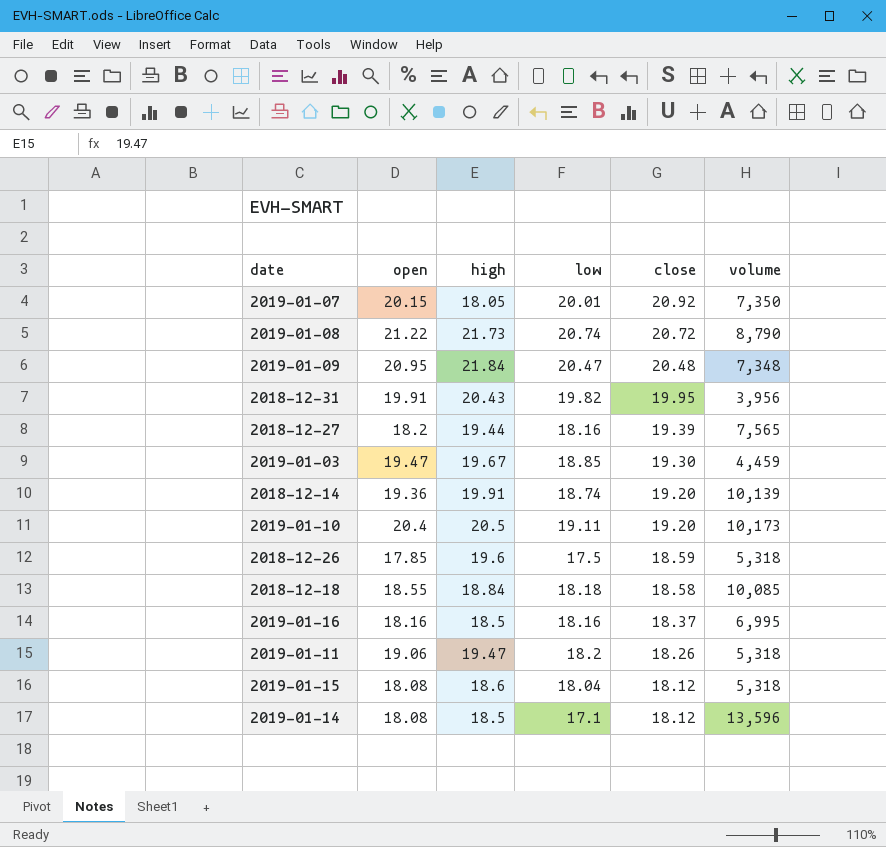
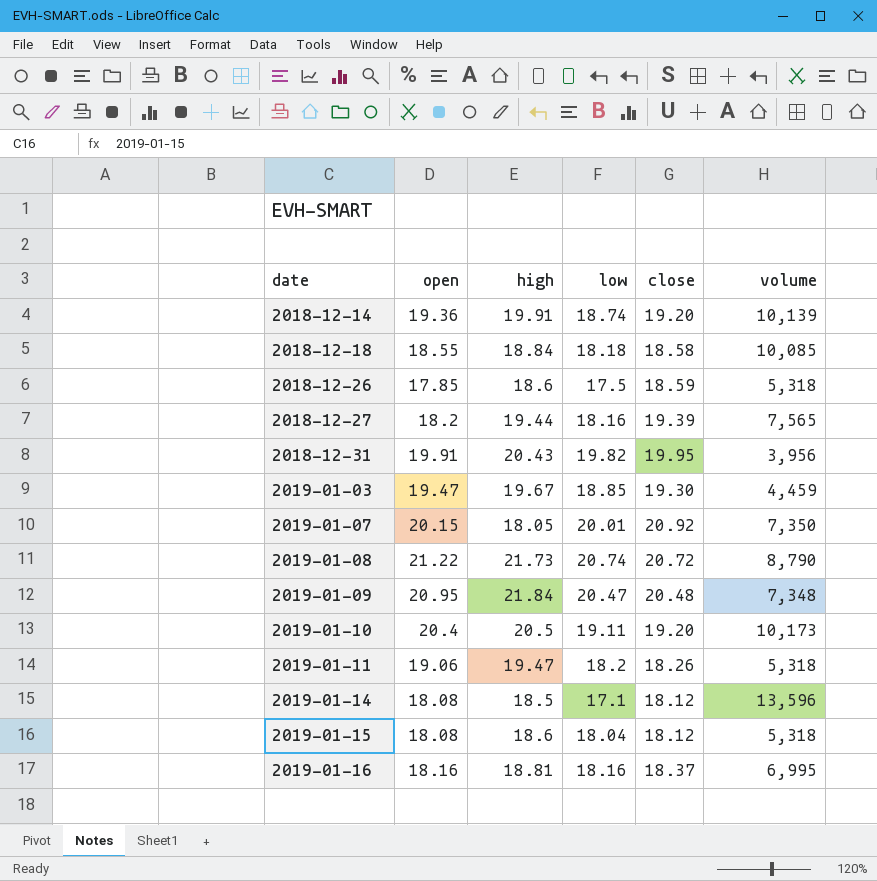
row order: close descending -> date ascending
2018-12-26 | high: 19.6 -> 18.6
2019-01-16 | high: 18.5 -> 18.81

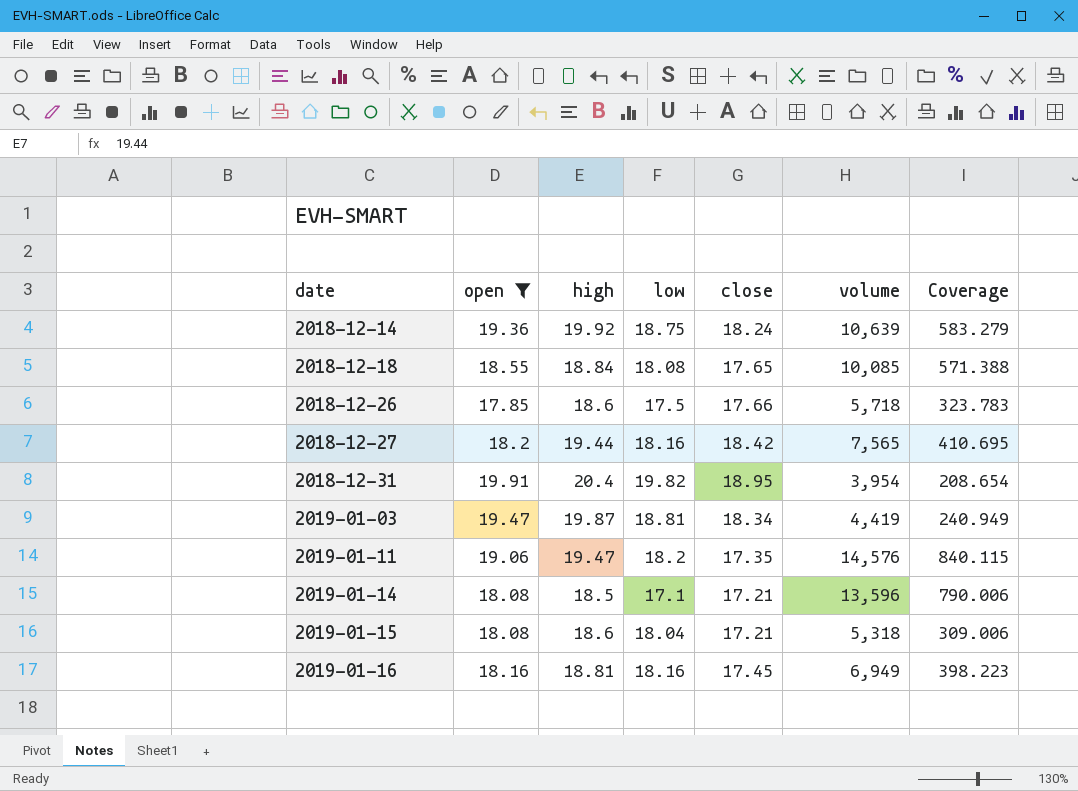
filter: none -> open <= 19.91
column Coverage | formula: none -> [volume] / [close]
2018-12-14 | high: 19.91 -> 19.92
2018-12-14 | low: 18.74 -> 18.75
2018-12-14 | close: 19.20 -> 18.24
2018-12-14 | volume: 10,139 -> 10,639
2018-12-18 | low: 18.18 -> 18.08
2018-12-18 | close: 18.58 -> 17.65
2018-12-26 | close: 18.59 -> 17.66
2018-12-26 | volume: 5,318 -> 5,718
2018-12-27 | close: 19.39 -> 18.42
2018-12-31 | high: 20.43 -> 20.4
2018-12-31 | close: 19.95 -> 18.95
2018-12-31 | volume: 3,956 -> 3,954
2019-01-03 | high: 19.67 -> 19.87
2019-01-03 | low: 18.85 -> 18.81
2019-01-03 | close: 19.30 -> 18.34
2019-01-03 | volume: 4,459 -> 4,419
2019-01-11 | close: 18.26 -> 17.35
2019-01-11 | volume: 5,318 -> 14,576
2019-01-14 | close: 18.12 -> 17.21
2019-01-15 | close: 18.12 -> 17.21
2019-01-16 | close: 18.37 -> 17.45
2019-01-16 | volume: 6,995 -> 6,949

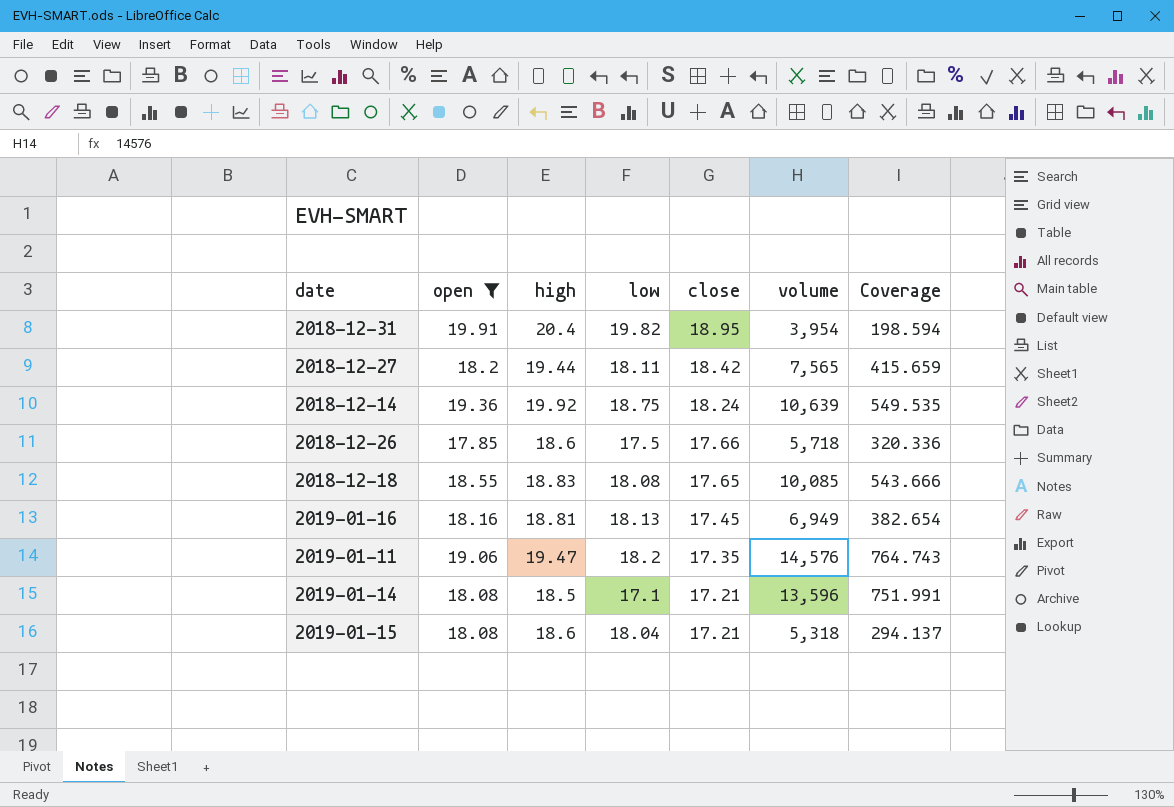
row order: date ascending -> close descending
column Coverage | formula: [volume] / [close] -> [volume] / [open]
row 2019-01-03: 19.47 | 19.87 | 18.81 | 18.34 | 4,419 | 240.949 -> none
2018-12-27 | low: 18.16 -> 18.11
2018-12-18 | high: 18.84 -> 18.83
2019-01-16 | low: 18.16 -> 18.13

